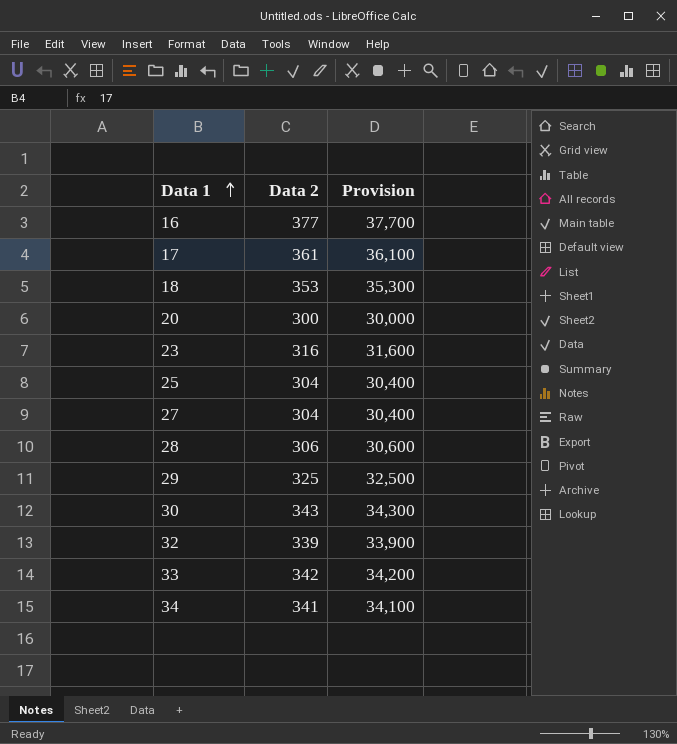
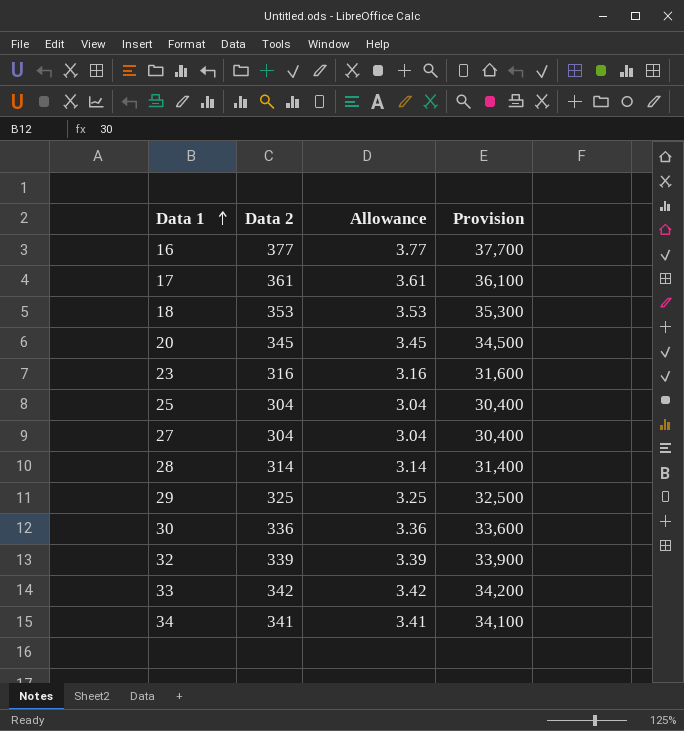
column Allowance | formula: none -> [Data 2] * 0.01
20 | Data 2: 300 -> 345
20 | Provision: 30,000 -> 34,500
28 | Data 2: 306 -> 314
28 | Provision: 30,600 -> 31,400
30 | Data 2: 343 -> 336
30 | Provision: 34,300 -> 33,600

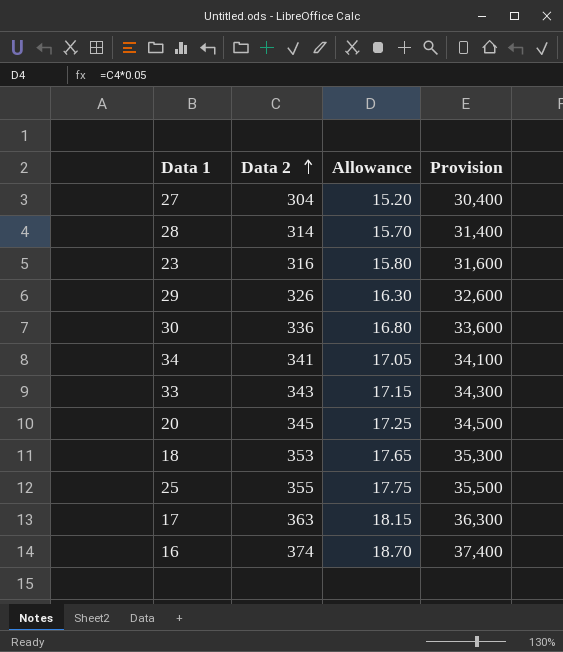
row order: Data 1 ascending -> Data 2 ascending
column Allowance | formula: [Data 2] * 0.01 -> [Data 2] * 0.05
row 32: 339 | 3.39 | 33,900 -> none
29 | Data 2: 325 -> 326
29 | Provision: 32,500 -> 32,600
33 | Data 2: 342 -> 343
33 | Provision: 34,200 -> 34,300
25 | Data 2: 304 -> 355
25 | Provision: 30,400 -> 35,500
17 | Data 2: 361 -> 363
17 | Provision: 36,100 -> 36,300
16 | Data 2: 377 -> 374
16 | Provision: 37,700 -> 37,400

